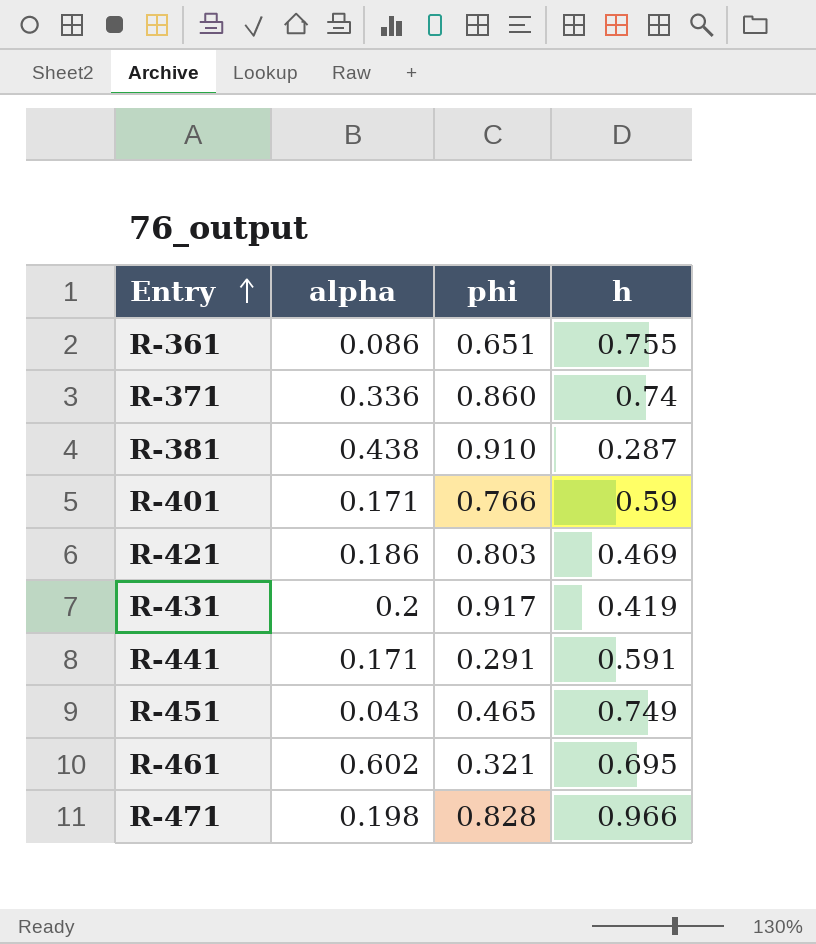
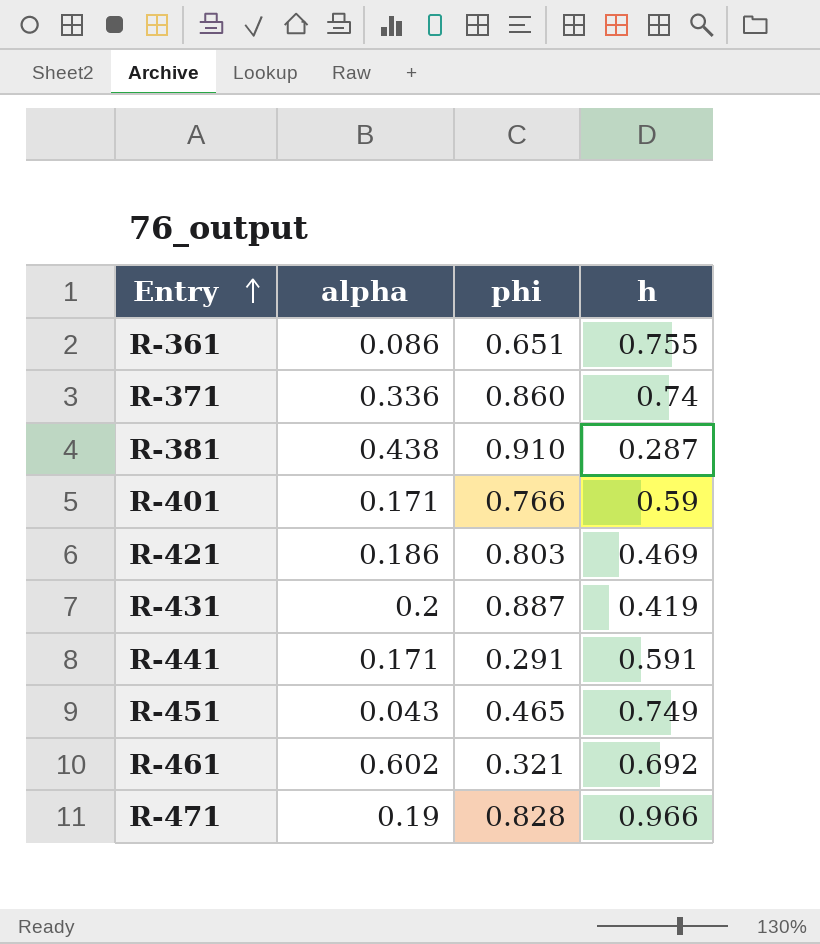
R-431 | phi: 0.917 -> 0.887
R-461 | h: 0.695 -> 0.692
R-471 | alpha: 0.198 -> 0.19

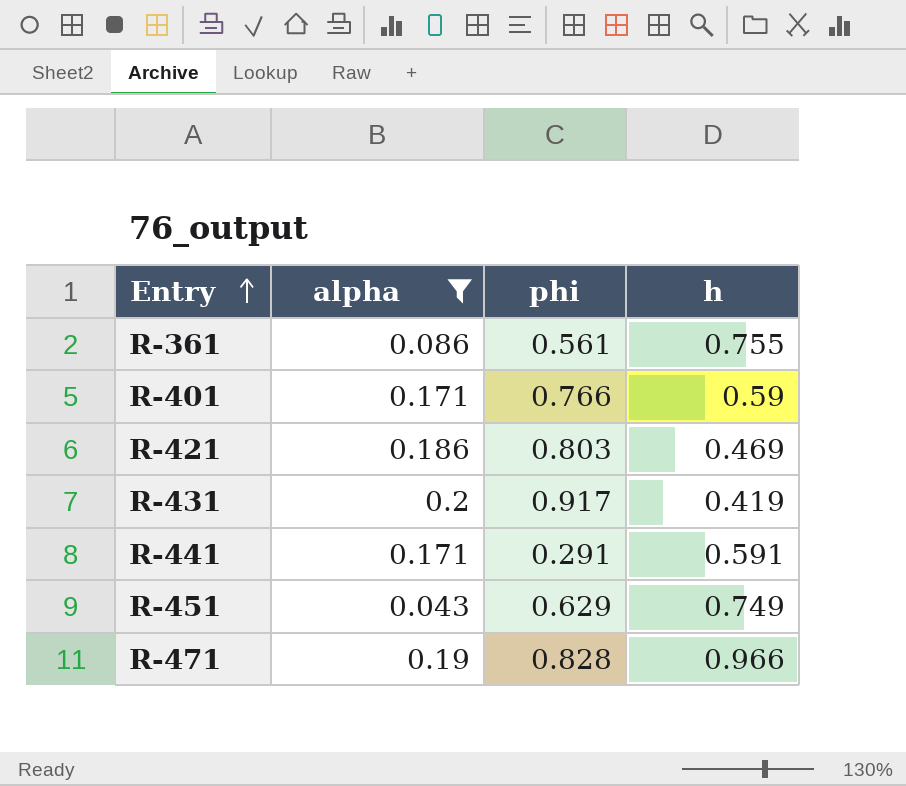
filter: none -> alpha <= 0.2
R-361 | phi: 0.651 -> 0.561
R-431 | phi: 0.887 -> 0.917
R-451 | phi: 0.465 -> 0.629

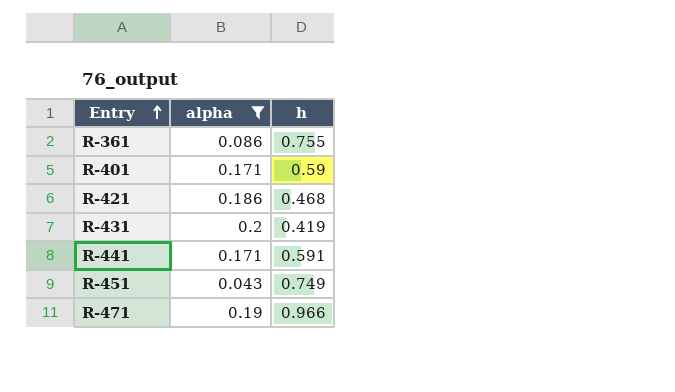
column phi | position: 3 -> none
R-421 | h: 0.469 -> 0.468

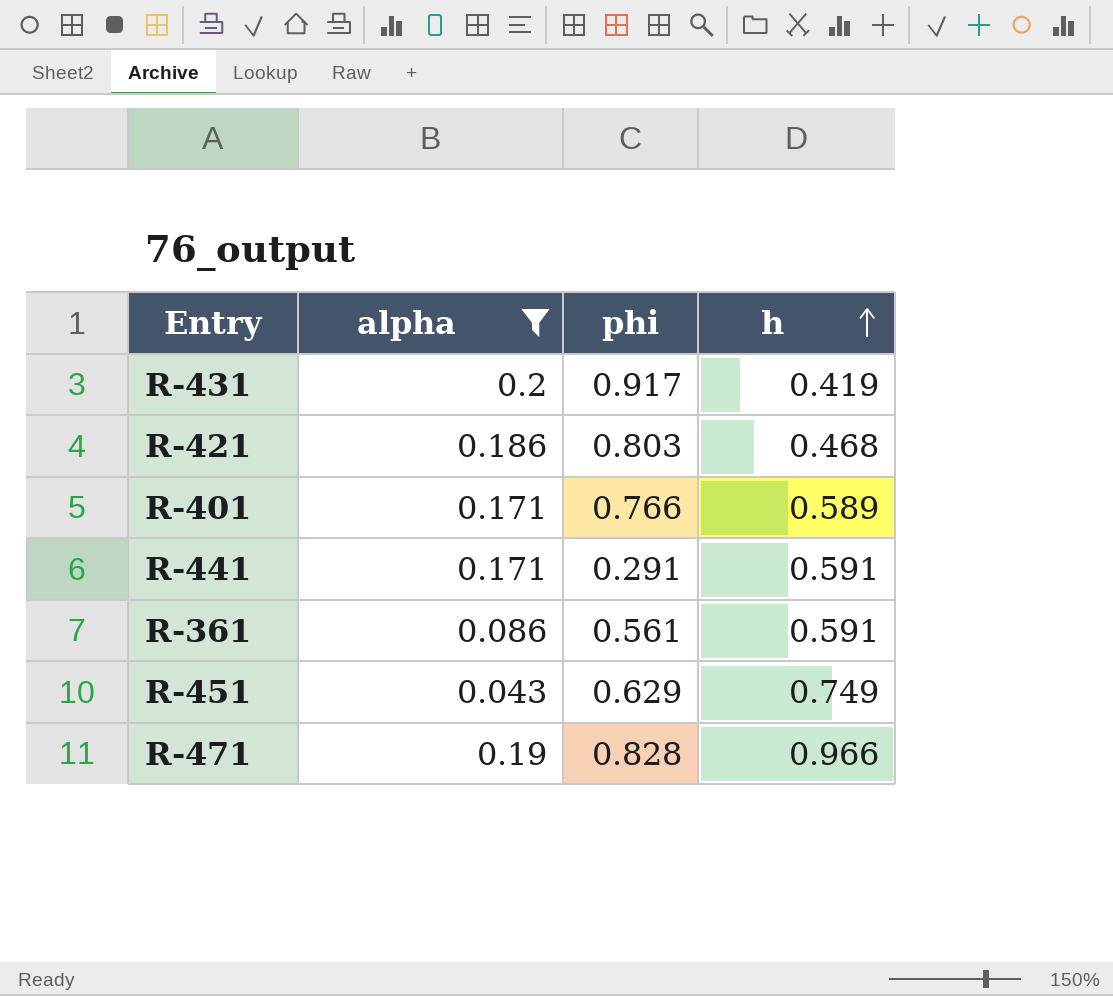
row order: Entry ascending -> h ascending
column phi | position: none -> 3
R-401 | h: 0.59 -> 0.589
R-361 | h: 0.755 -> 0.591

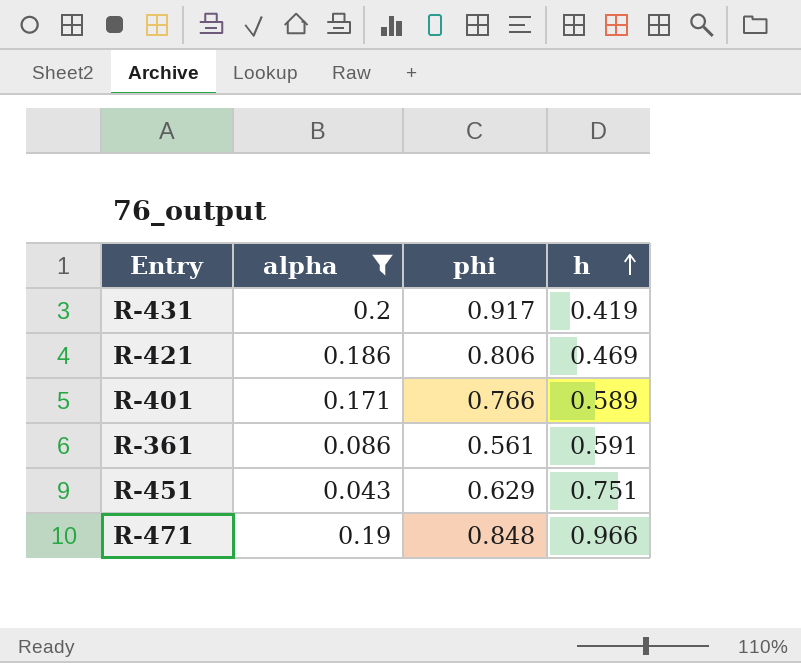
row R-441: 0.171 | 0.291 | 0.591 -> none
R-421 | phi: 0.803 -> 0.806
R-421 | h: 0.468 -> 0.469
R-451 | h: 0.749 -> 0.751
R-471 | phi: 0.828 -> 0.848

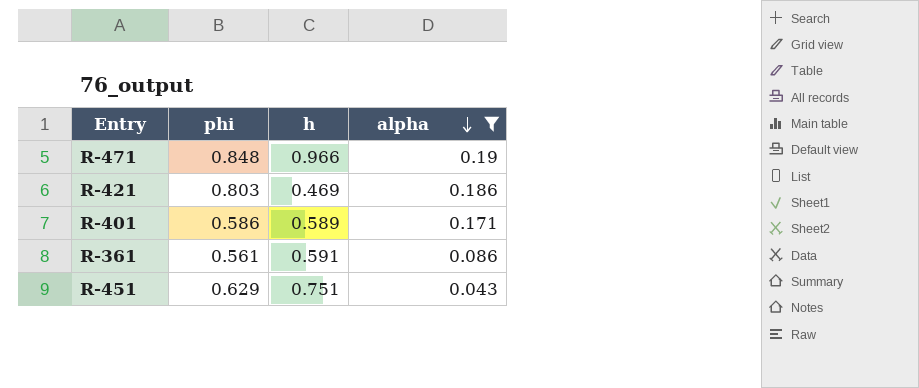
row order: h ascending -> alpha descending
column alpha | position: 2 -> 4
row R-431: 0.2 | 0.917 | 0.419 -> none
R-421 | phi: 0.806 -> 0.803
R-401 | phi: 0.766 -> 0.586

